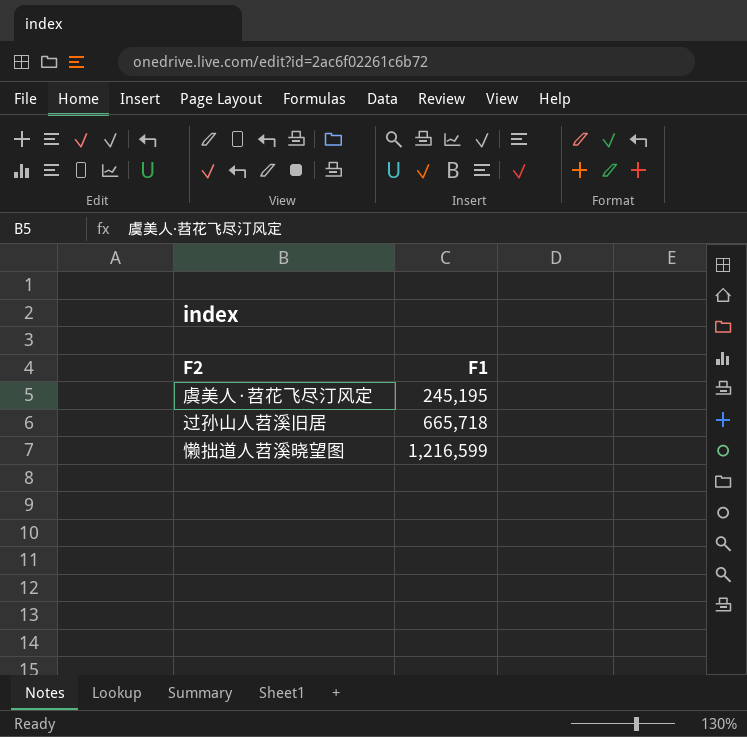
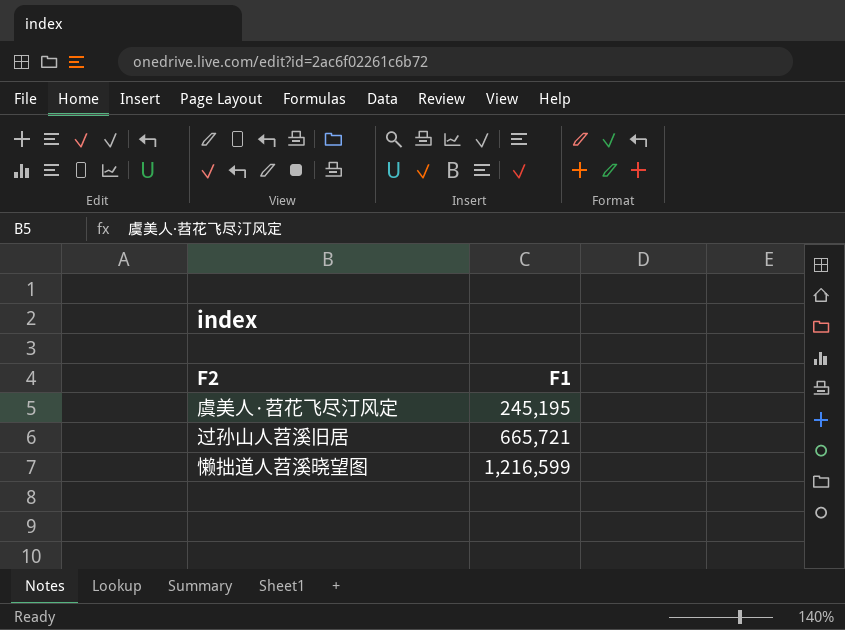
过孙山人苕溪旧居 | F1: 665,718 -> 665,721

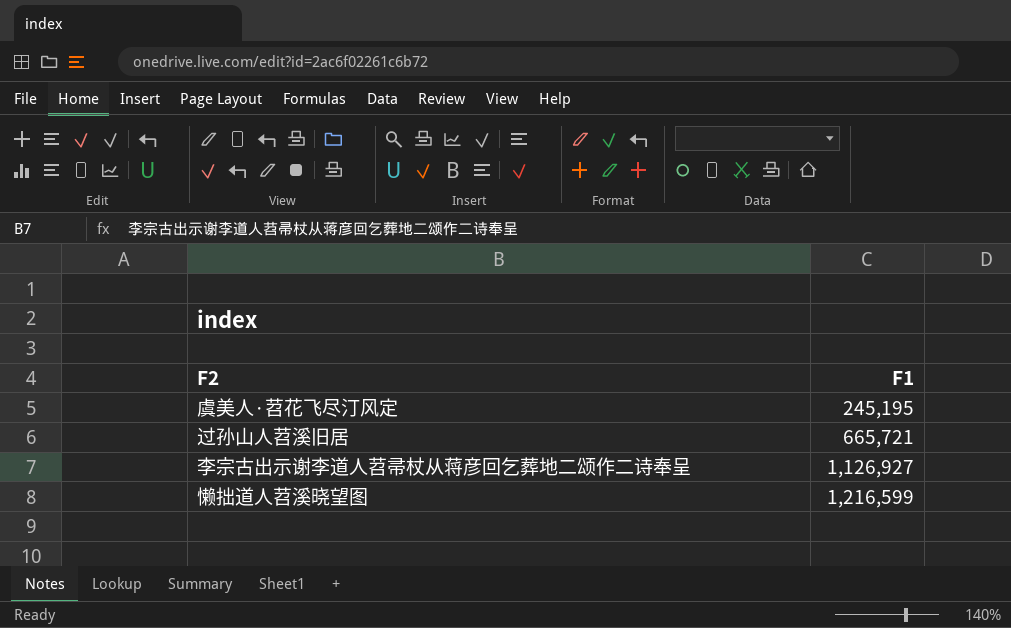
row 李宗古出示谢李道人苕帚杖从蒋彦回乞葬地二颂作二诗奉呈: none -> 1,126,927

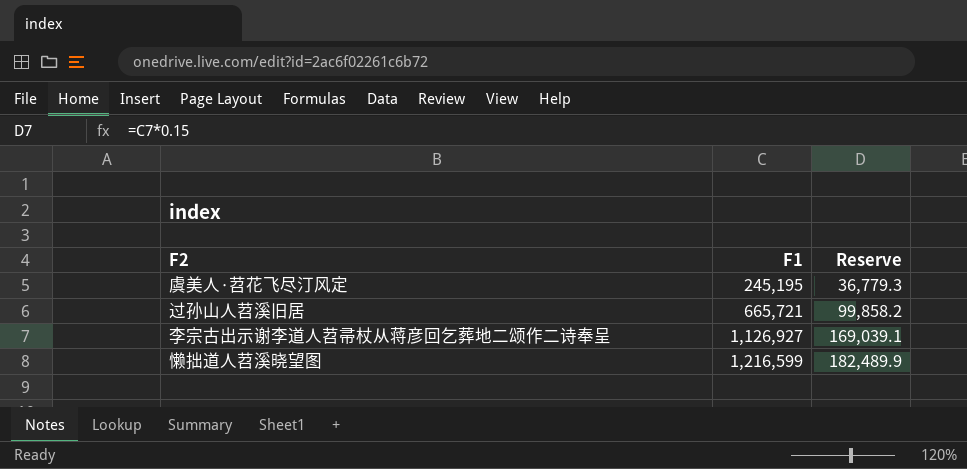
column Reserve | formula: none -> [F1] * 0.15

